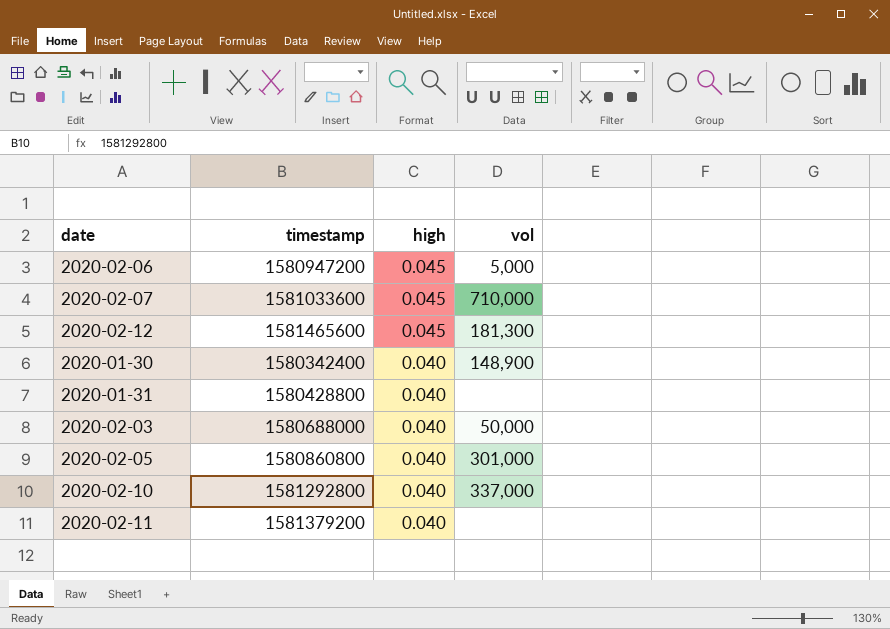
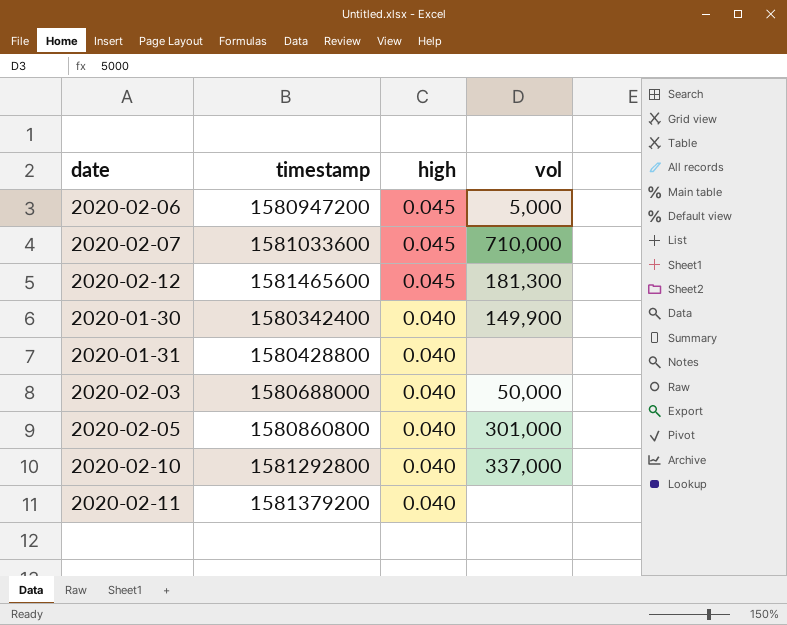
2020-01-30 | vol: 148,900 -> 149,900

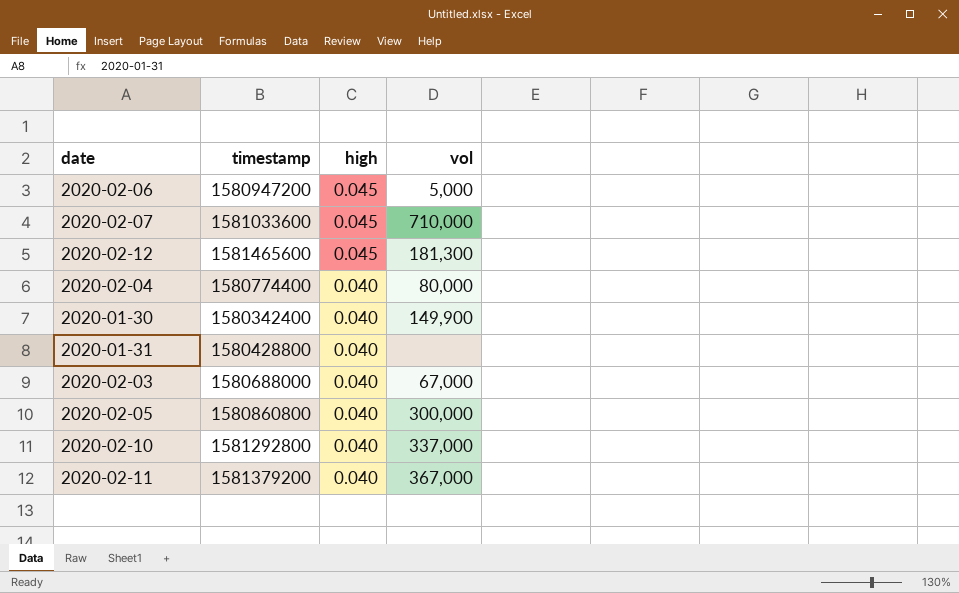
row 2020-02-04: none -> 1580774400 | 0.040 | 80,000
2020-02-03 | vol: 50,000 -> 67,000
2020-02-05 | vol: 301,000 -> 300,000
2020-02-11 | vol: none -> 367,000

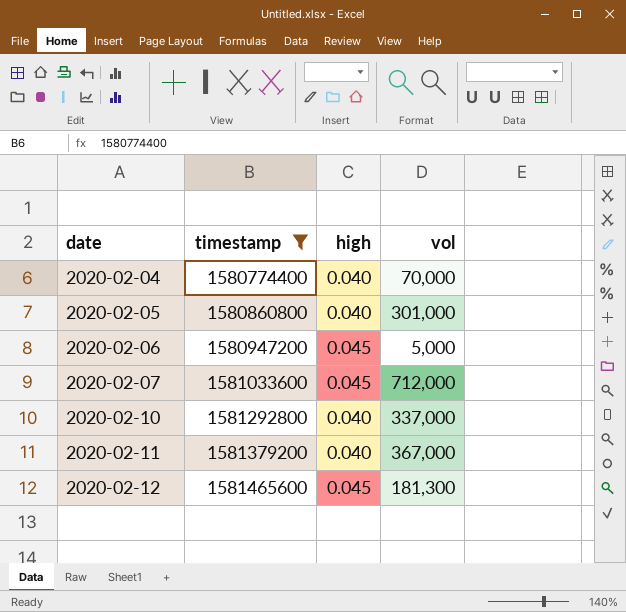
filter: none -> timestamp >= 1580774400
row order: high descending -> date ascending
2020-02-04 | vol: 80,000 -> 70,000
2020-02-05 | vol: 300,000 -> 301,000
2020-02-07 | vol: 710,000 -> 712,000

